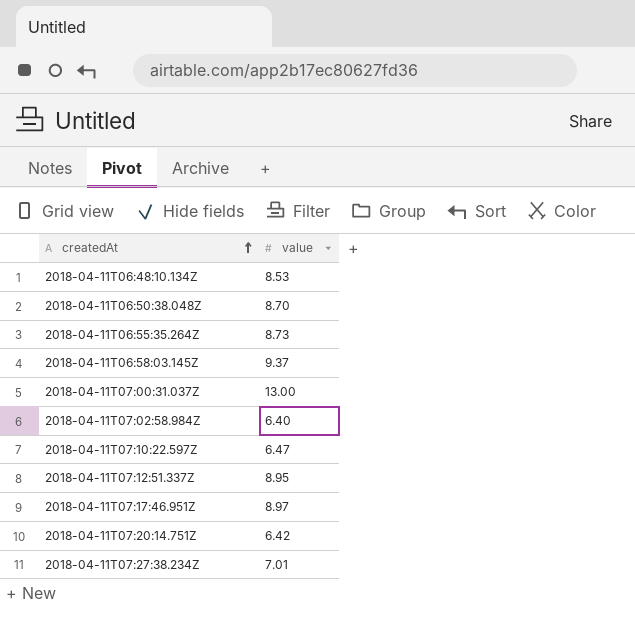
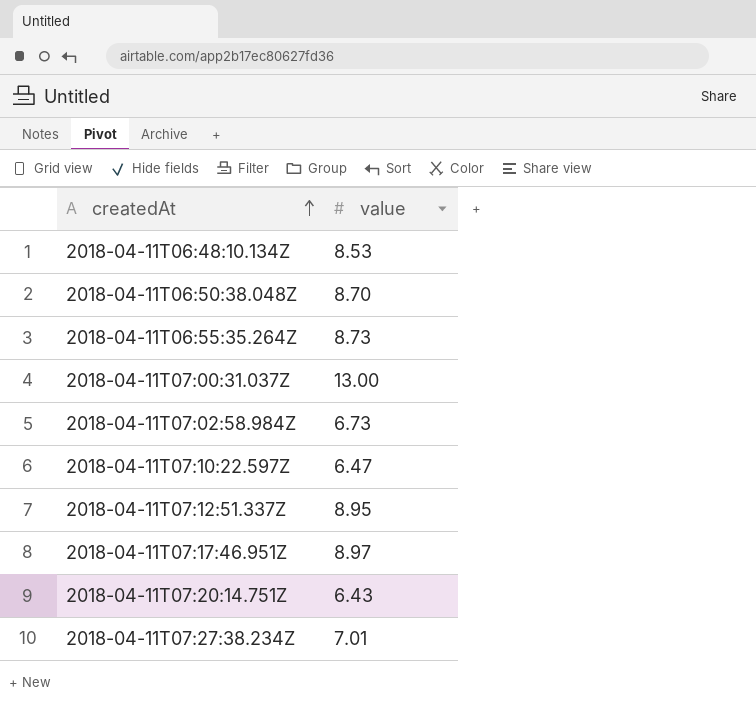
row 2018-04-11T06:58:03.145Z: 9.37 -> none
2018-04-11T07:02:58.984Z | value: 6.40 -> 6.73
2018-04-11T07:20:14.751Z | value: 6.42 -> 6.43

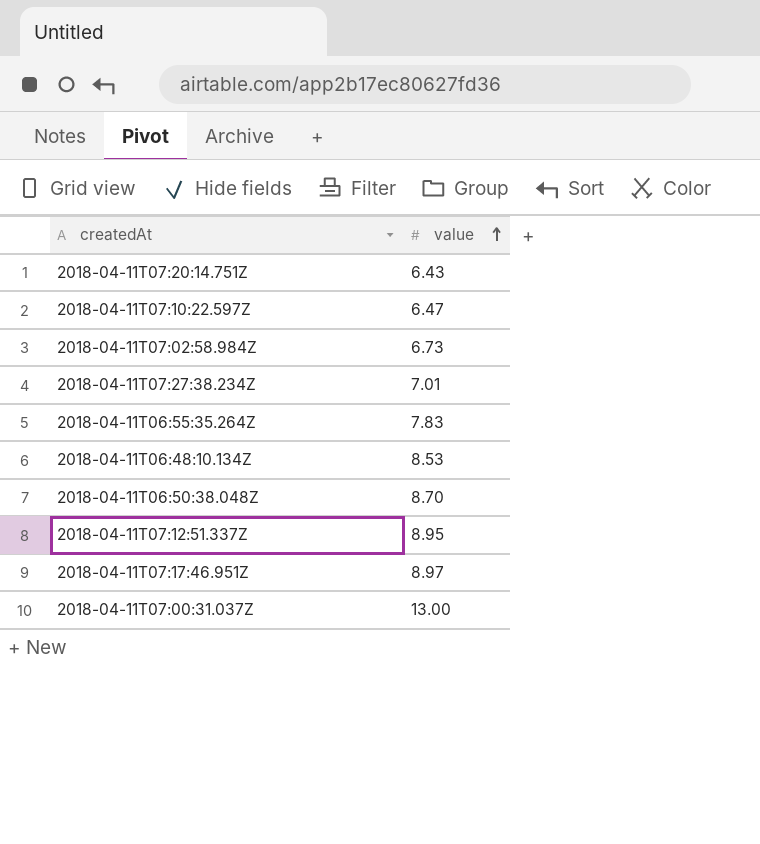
row order: createdAt ascending -> value ascending
2018-04-11T06:55:35.264Z | value: 8.73 -> 7.83

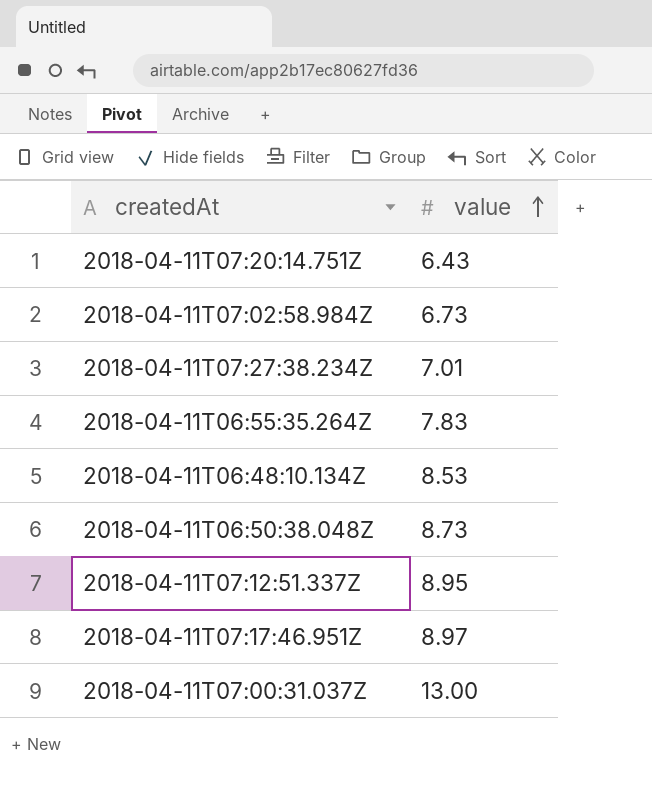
row 2018-04-11T07:10:22.597Z: 6.47 -> none
2018-04-11T06:50:38.048Z | value: 8.70 -> 8.73

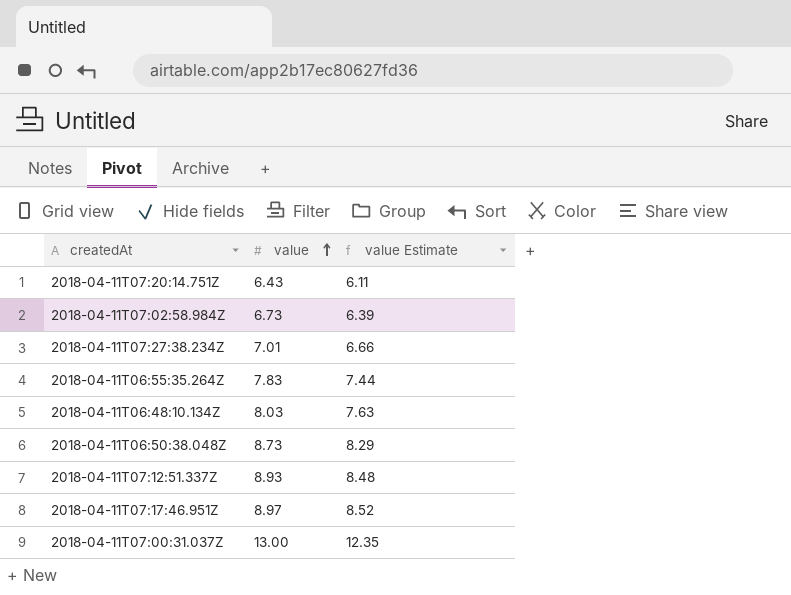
column value Estimate | formula: none -> [value] * 0.95
2018-04-11T06:48:10.134Z | value: 8.53 -> 8.03
2018-04-11T07:12:51.337Z | value: 8.95 -> 8.93

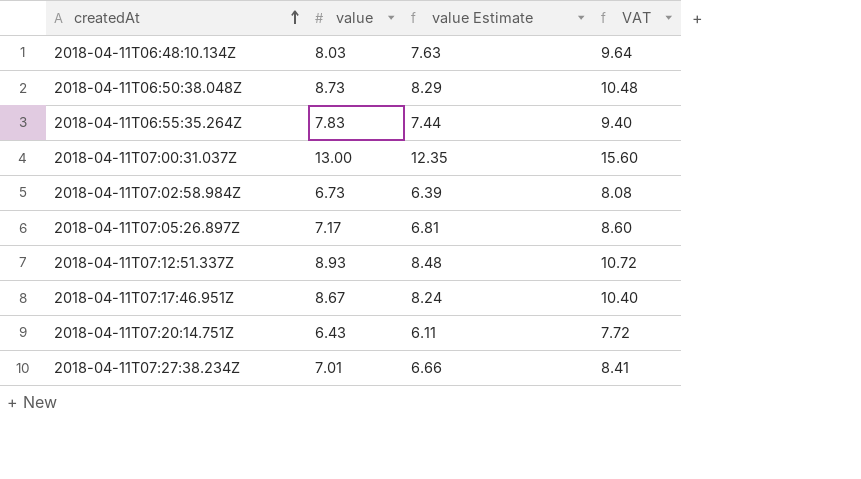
row order: value ascending -> createdAt ascending
column VAT | formula: none -> [value] * 1.2
row 2018-04-11T07:05:26.897Z: none -> 7.17 | 6.81 | 8.60
2018-04-11T07:17:46.951Z | value: 8.97 -> 8.67
2018-04-11T07:17:46.951Z | value Estimate: 8.52 -> 8.24

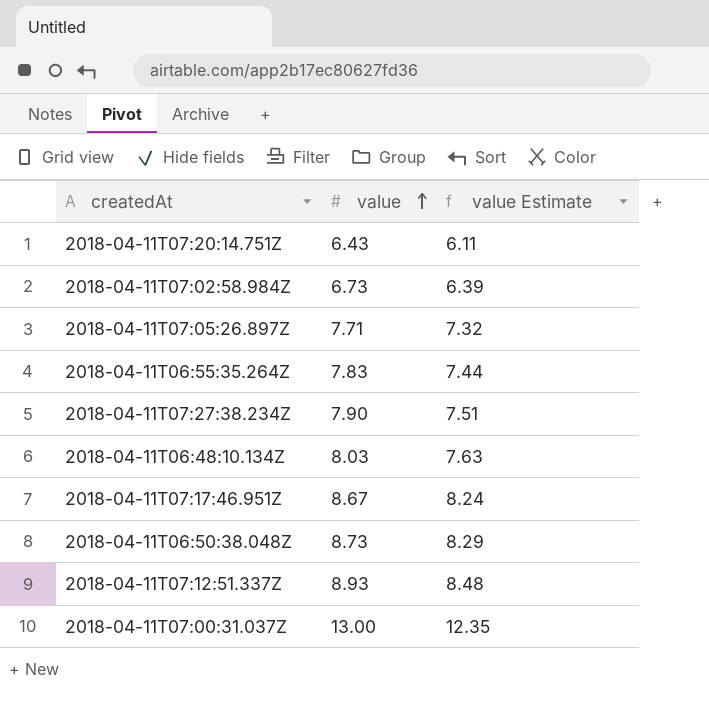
row order: createdAt ascending -> value ascending
column VAT | formula: [value] * 1.2 -> none
2018-04-11T07:05:26.897Z | value: 7.17 -> 7.71
2018-04-11T07:05:26.897Z | value Estimate: 6.81 -> 7.32
2018-04-11T07:27:38.234Z | value: 7.01 -> 7.90
2018-04-11T07:27:38.234Z | value Estimate: 6.66 -> 7.51

